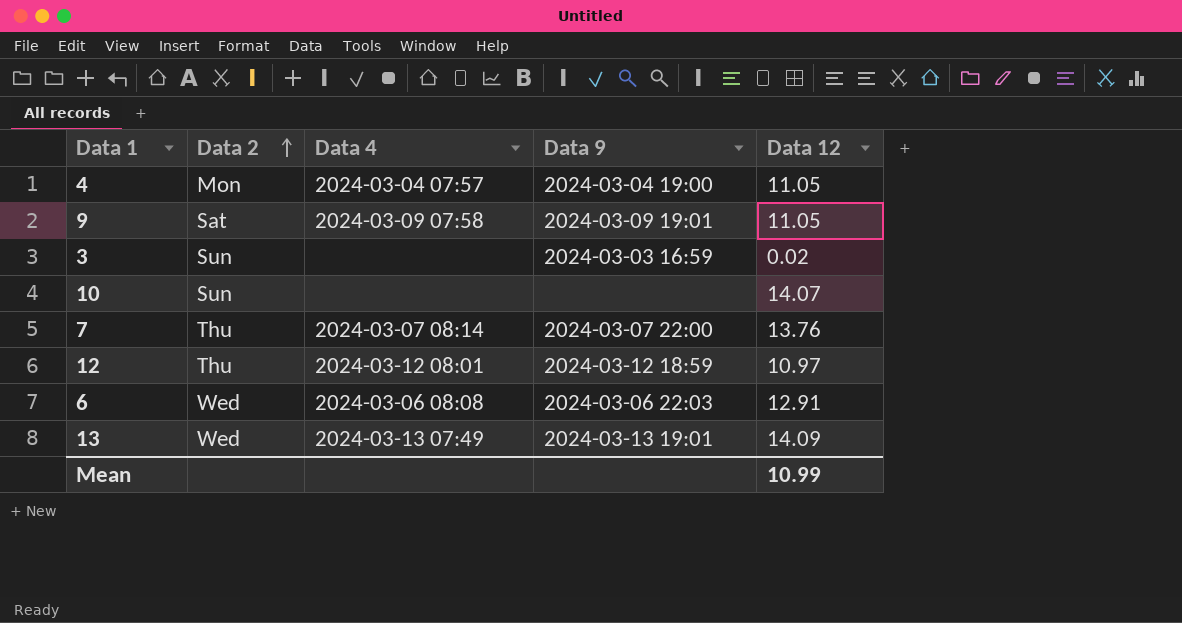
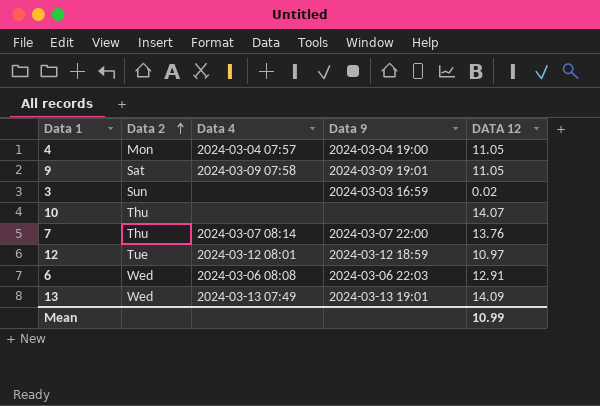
column name: Data 12 -> DATA 12
10 | Data 2: Sun -> Thu
12 | Data 2: Thu -> Tue

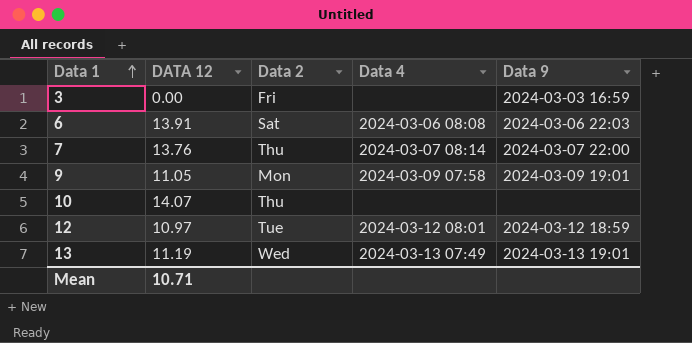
row order: Data 2 ascending -> Data 1 ascending
column DATA 12 | position: 5 -> 2
row 4: Mon | 2024-03-04 07:57 | 2024-03-04 19:00 | 11.05 -> none
3 | DATA 12: 0.02 -> 0.00
3 | Data 2: Sun -> Fri
6 | DATA 12: 12.91 -> 13.91
6 | Data 2: Wed -> Sat
9 | Data 2: Sat -> Mon
13 | DATA 12: 14.09 -> 11.19
Mean | DATA 12: 10.99 -> 10.71

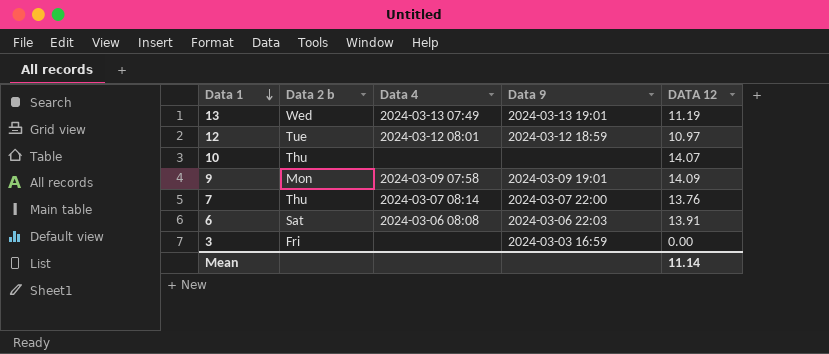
row order: Data 1 ascending -> Data 1 descending
column name: Data 2 -> Data 2 b
column DATA 12 | position: 2 -> 5
9 | DATA 12: 11.05 -> 14.09
Mean | DATA 12: 10.71 -> 11.14

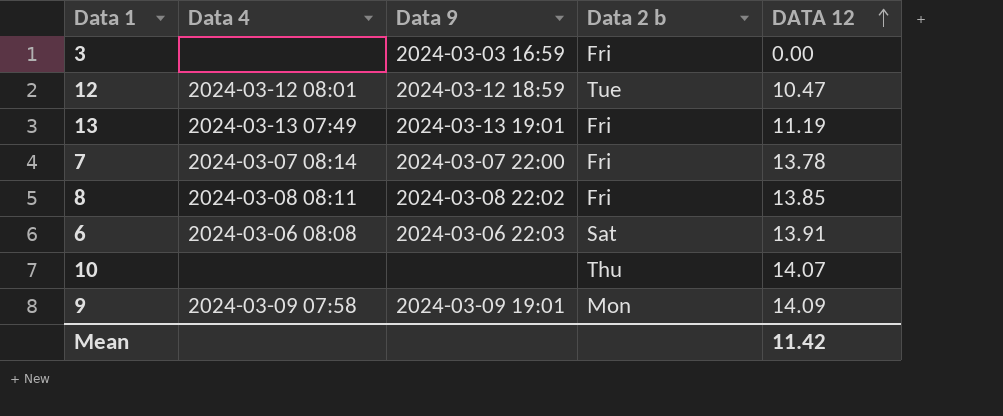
row order: Data 1 descending -> DATA 12 ascending
column Data 2 b | position: 2 -> 4
12 | DATA 12: 10.97 -> 10.47
13 | Data 2 b: Wed -> Fri
7 | Data 2 b: Thu -> Fri
7 | DATA 12: 13.76 -> 13.78
row 8: none -> 2024-03-08 08:11 | 2024-03-08 22:02 | Fri | 13.85
Mean | DATA 12: 11.14 -> 11.42

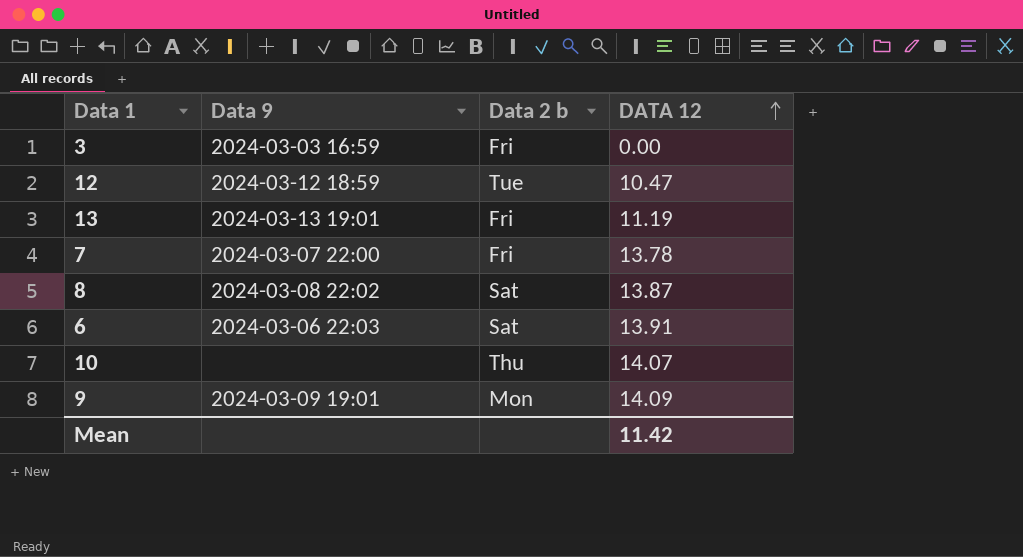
column Data 4 | position: 2 -> none
8 | Data 2 b: Fri -> Sat
8 | DATA 12: 13.85 -> 13.87

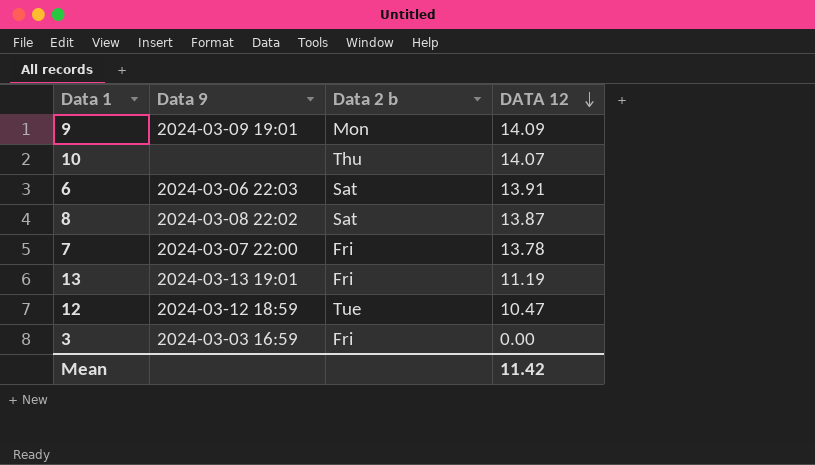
row order: DATA 12 ascending -> DATA 12 descending

